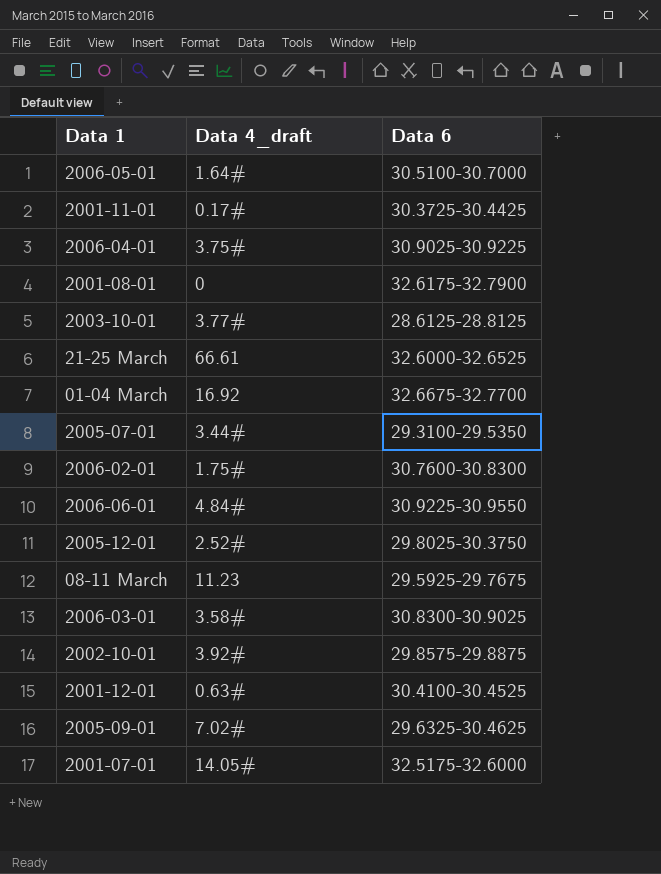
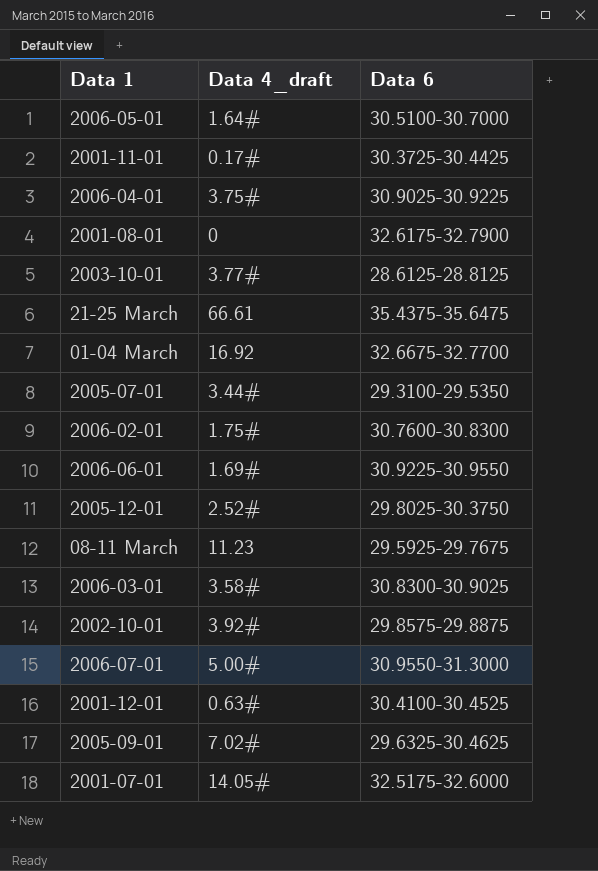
21-25 March | Data 6: 32.6000-32.6525 -> 35.4375-35.6475
2006-06-01 | Data 4_draft: 4.84# -> 1.69#
row 2006-07-01: none -> 5.00# | 30.9550-31.3000

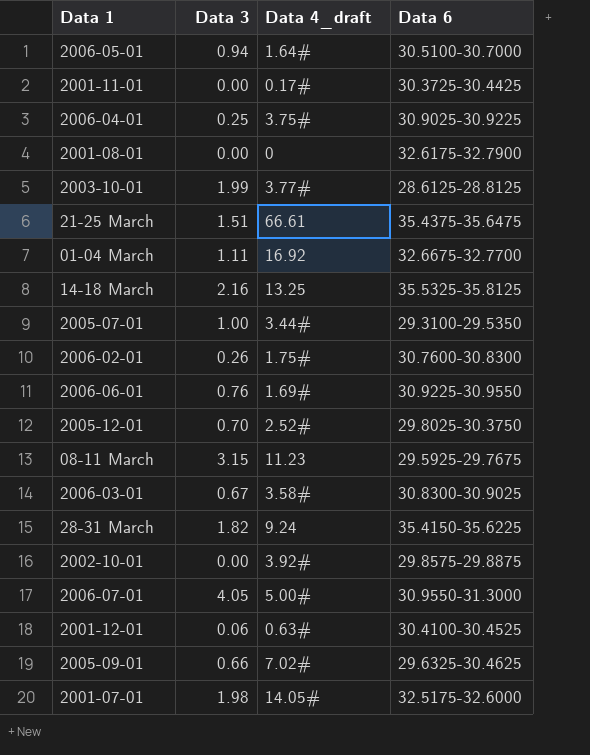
column Data 3 | position: none -> 2
row 14-18 March: none -> 2.16 | 13.25 | 35.5325-35.8125
row 28-31 March: none -> 1.82 | 9.24 | 35.4150-35.6225

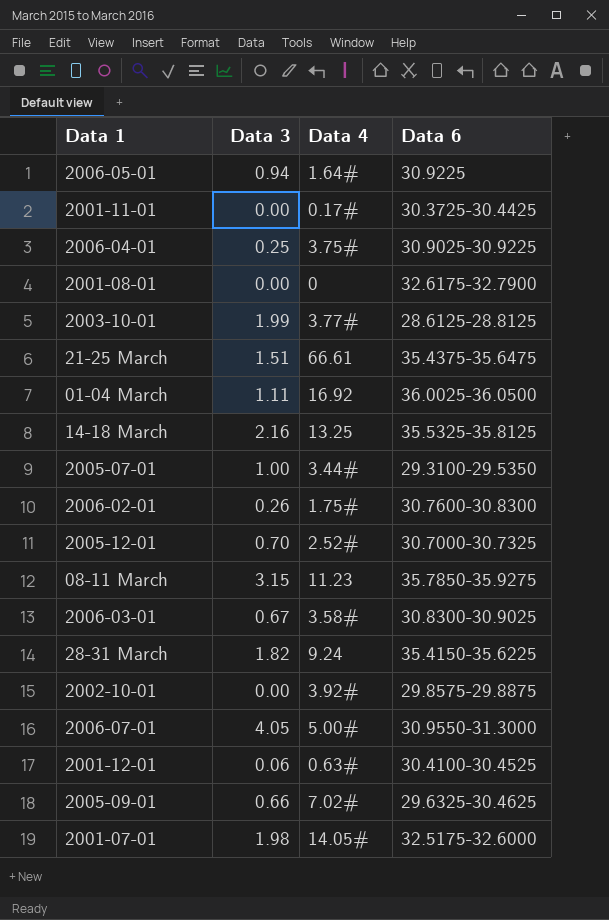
column name: Data 4_draft -> Data 4
row 2006-06-01: 0.76 | 1.69# | 30.9225-30.9550 -> none
2006-05-01 | Data 6: 30.5100-30.7000 -> 30.9225
01-04 March | Data 6: 32.6675-32.7700 -> 36.0025-36.0500
2005-12-01 | Data 6: 29.8025-30.3750 -> 30.7000-30.7325
08-11 March | Data 6: 29.5925-29.7675 -> 35.7850-35.9275

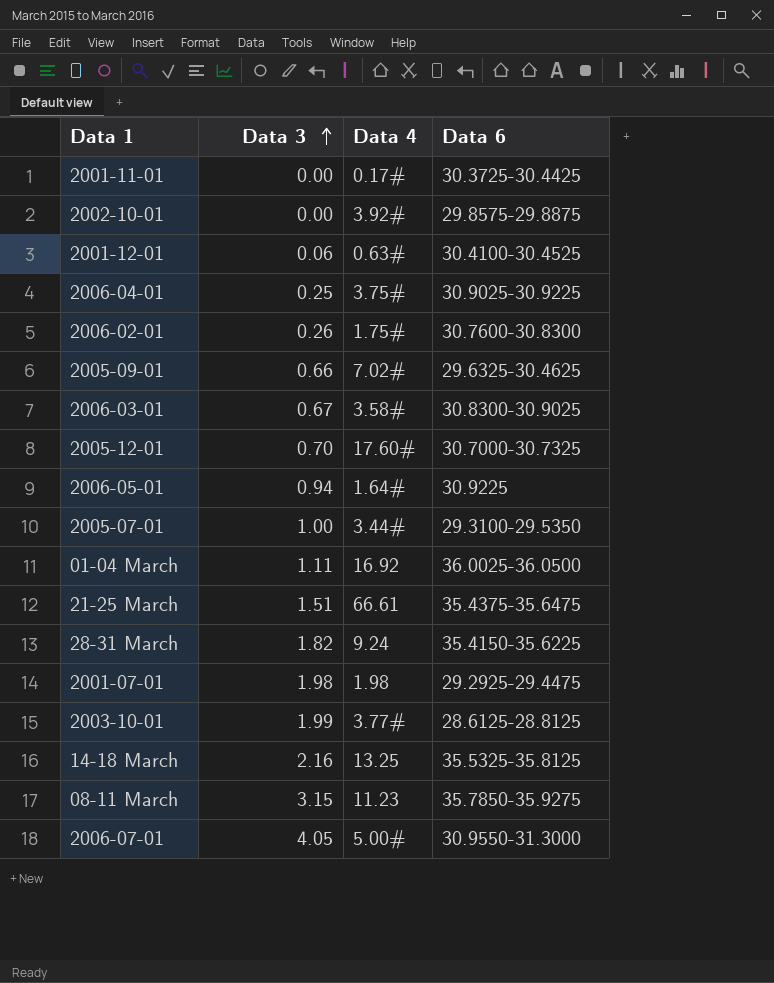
row order: none -> Data 3 ascending
row 2001-08-01: 0.00 | 0 | 32.6175-32.7900 -> none
2005-12-01 | Data 4: 2.52# -> 17.60#
2001-07-01 | Data 4: 14.05# -> 1.98
2001-07-01 | Data 6: 32.5175-32.6000 -> 29.2925-29.4475

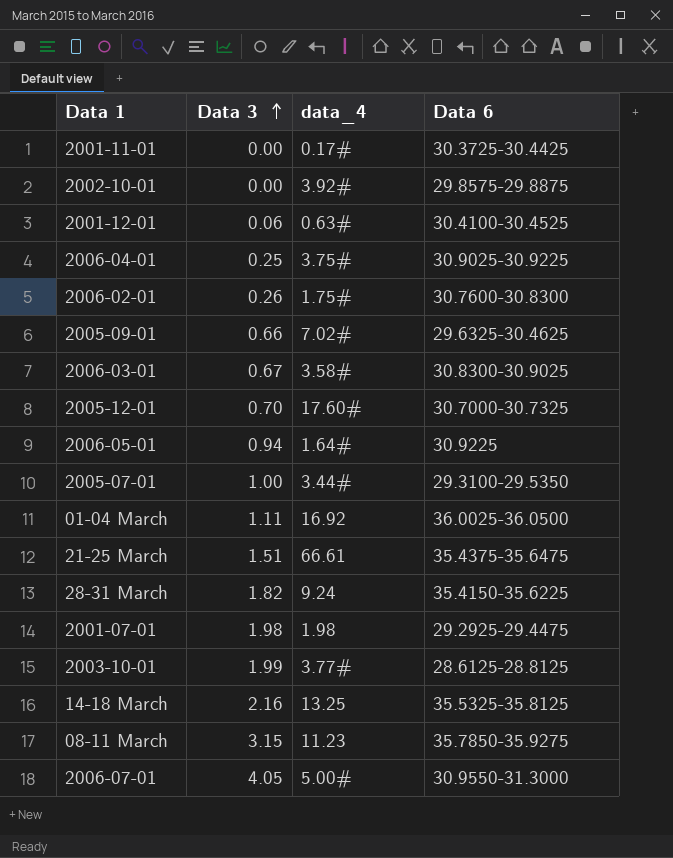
column name: Data 4 -> data_4

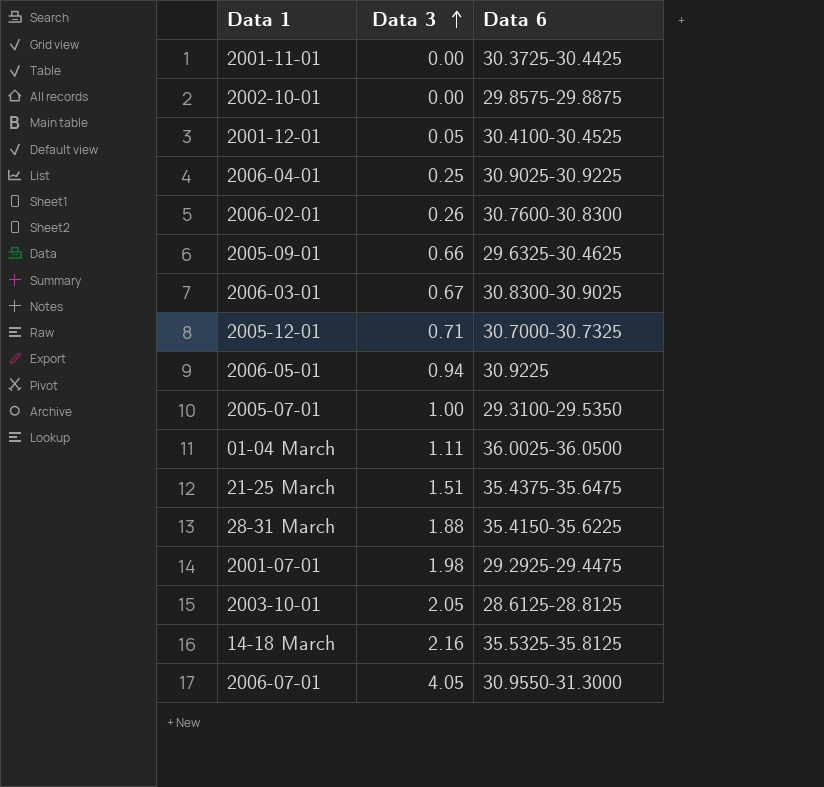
column data_4 | position: 3 -> none
row 08-11 March: 3.15 | 11.23 | 35.7850-35.9275 -> none
2001-12-01 | Data 3: 0.06 -> 0.05
2005-12-01 | Data 3: 0.70 -> 0.71
28-31 March | Data 3: 1.82 -> 1.88
2003-10-01 | Data 3: 1.99 -> 2.05

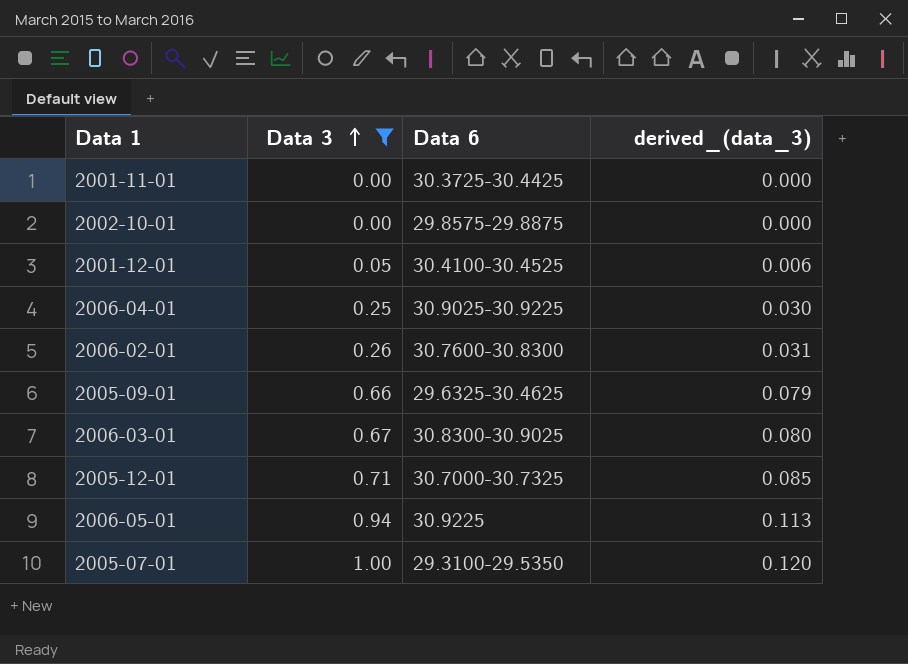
filter: none -> Data 3 <= 1.00
column derived_(data_3) | formula: none -> [Data 3] * 0.12

